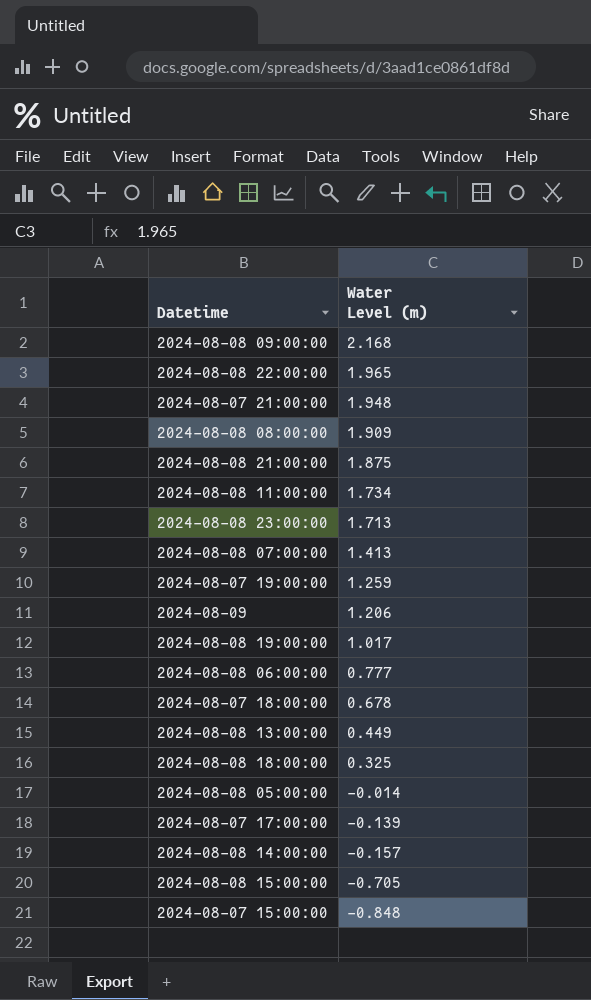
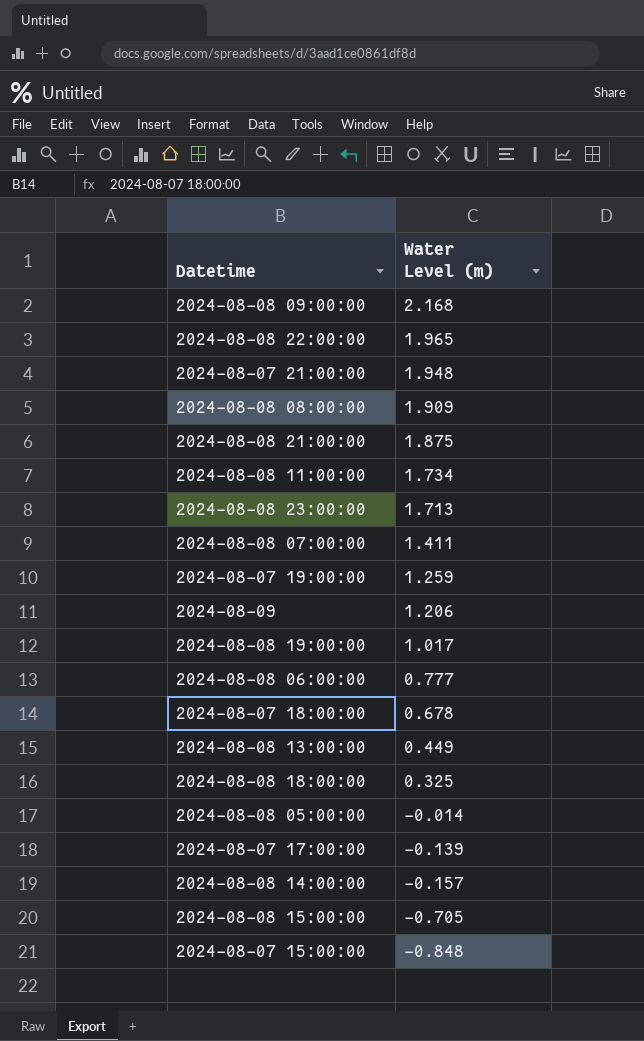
2024-08-08 07:00:00 | Water Level (m): 1.413 -> 1.411

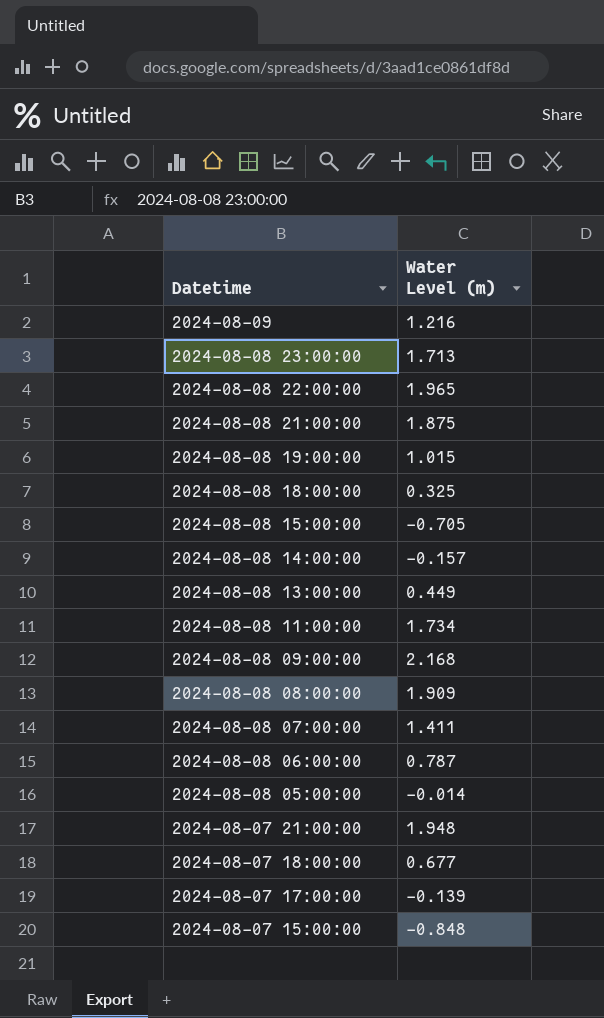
row order: Water Level (m) descending -> Datetime descending
row 2024-08-07 19:00:00: 1.259 -> none
2024-08-09 | Water Level (m): 1.206 -> 1.216
2024-08-08 19:00:00 | Water Level (m): 1.017 -> 1.015
2024-08-08 06:00:00 | Water Level (m): 0.777 -> 0.787
2024-08-07 18:00:00 | Water Level (m): 0.678 -> 0.677

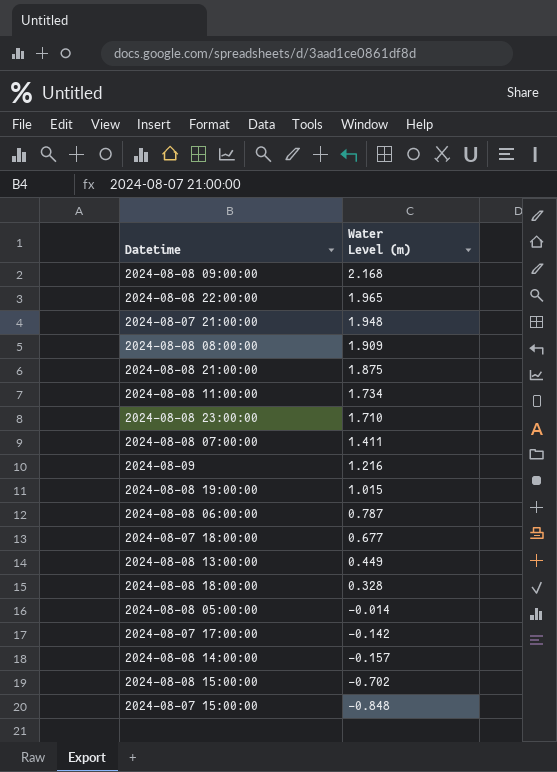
row order: Datetime descending -> Water Level (m) descending
2024-08-08 23:00:00 | Water Level (m): 1.713 -> 1.710
2024-08-08 18:00:00 | Water Level (m): 0.325 -> 0.328
2024-08-07 17:00:00 | Water Level (m): -0.139 -> -0.142
2024-08-08 15:00:00 | Water Level (m): -0.705 -> -0.702

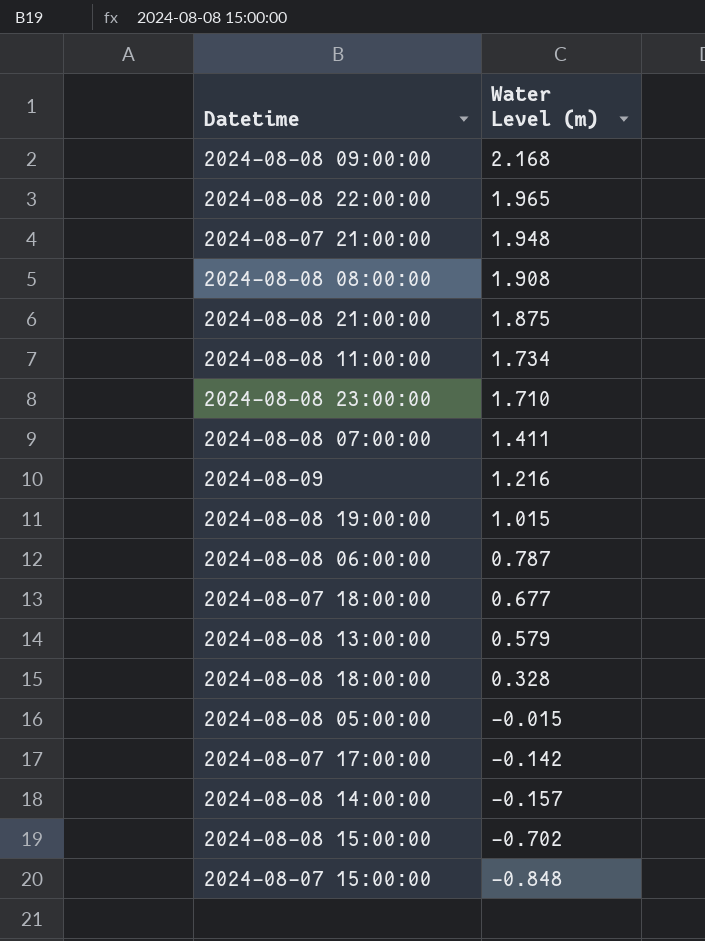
2024-08-08 08:00:00 | Water Level (m): 1.909 -> 1.908
2024-08-08 13:00:00 | Water Level (m): 0.449 -> 0.579
2024-08-08 05:00:00 | Water Level (m): -0.014 -> -0.015

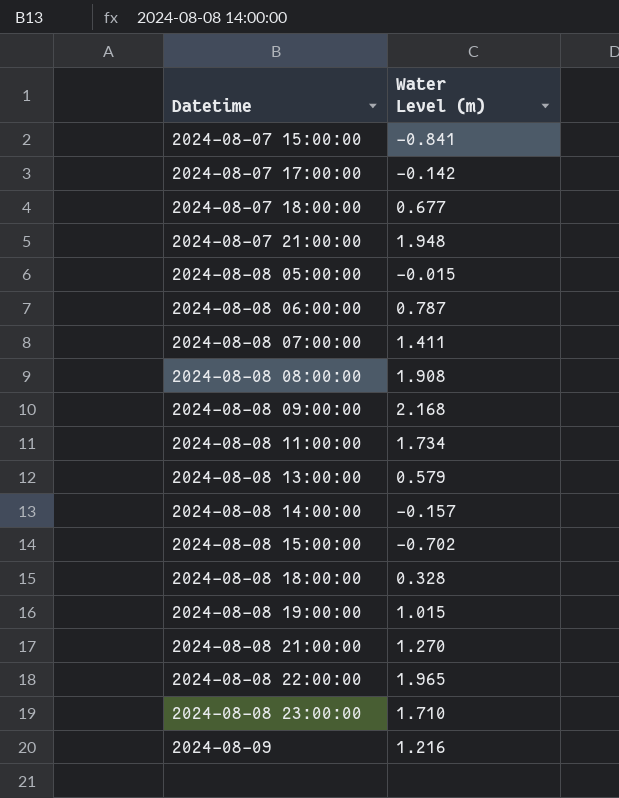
row order: Water Level (m) descending -> Datetime ascending
2024-08-07 15:00:00 | Water Level (m): -0.848 -> -0.841
2024-08-08 21:00:00 | Water Level (m): 1.875 -> 1.270

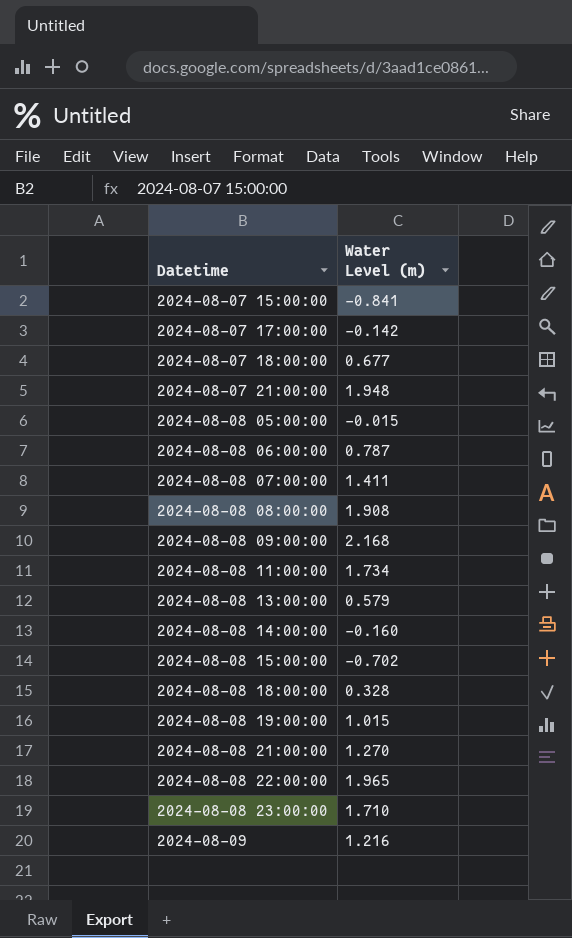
2024-08-08 14:00:00 | Water Level (m): -0.157 -> -0.160

